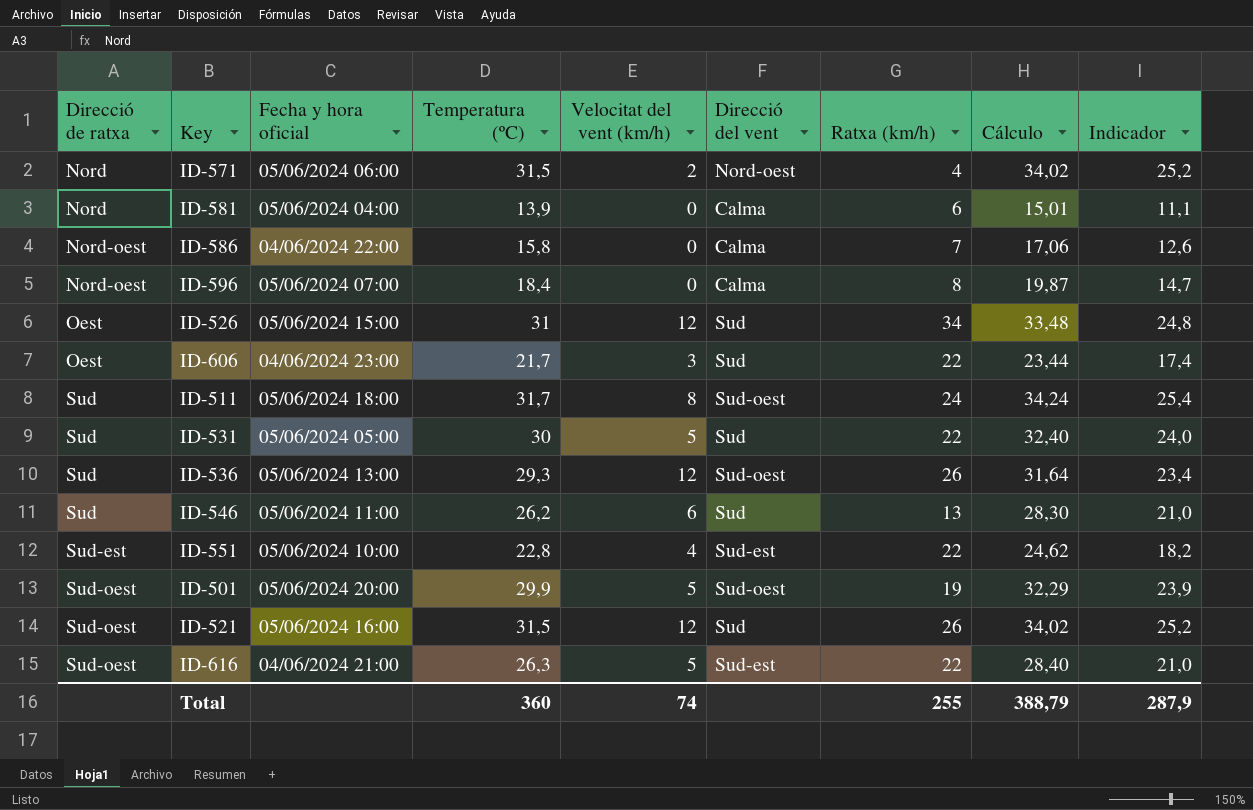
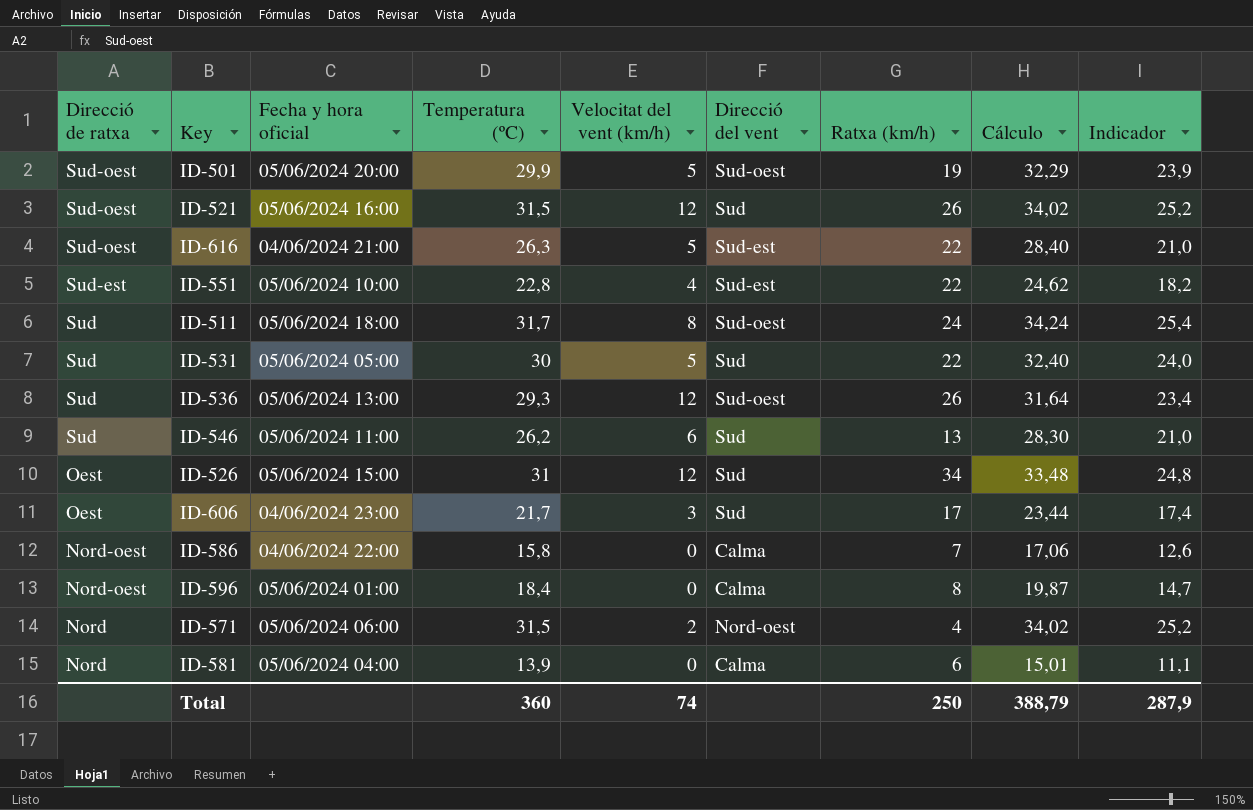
row order: Direcció de ratxa ascending -> Direcció de ratxa descending
ID-606 | Ratxa (km/h): 22 -> 17
ID-596 | Fecha y hora oficial: 05/06/2024 07:00 -> 05/06/2024 01:00
Total | Ratxa (km/h): 255 -> 250

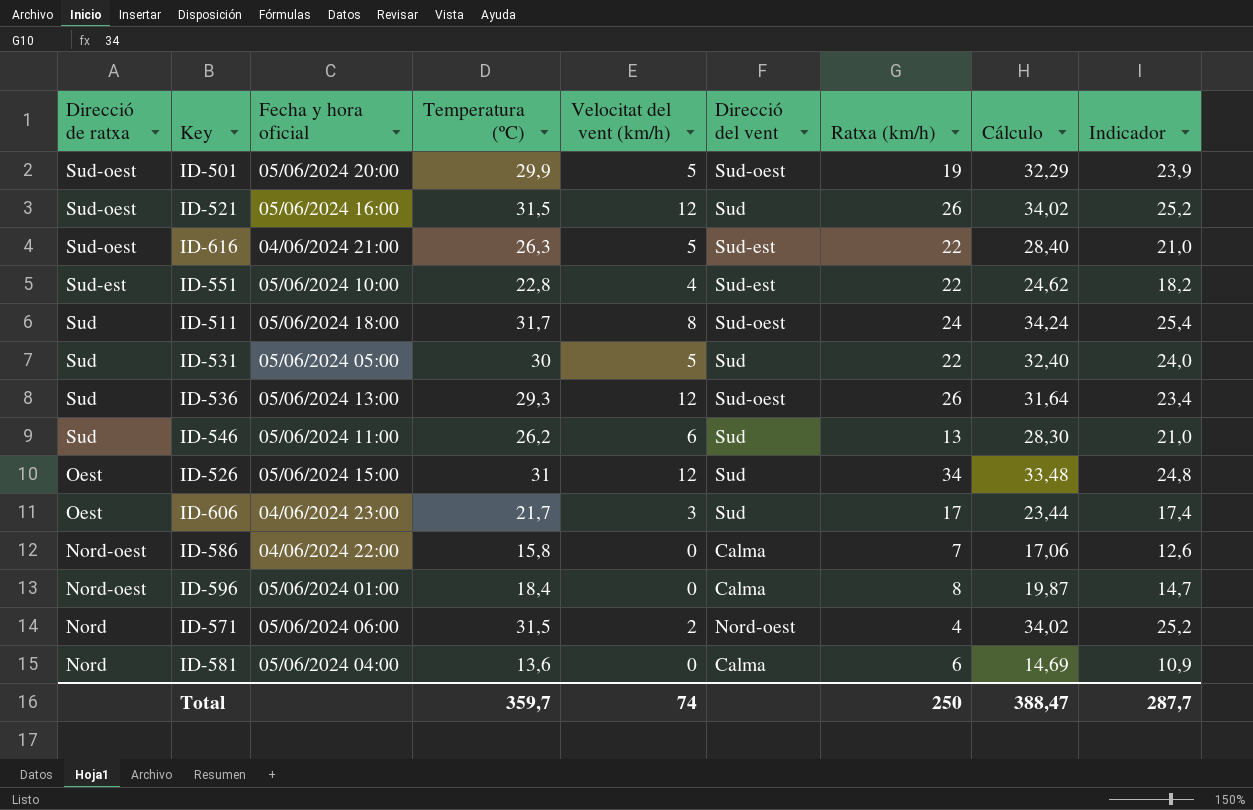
ID-581 | Temperatura (ºC): 13,9 -> 13,6
ID-581 | Cálculo: 15,01 -> 14,69
ID-581 | Indicador: 11,1 -> 10,9
Total | Temperatura (ºC): 360 -> 359,7
Total | Cálculo: 388,79 -> 388,47
Total | Indicador: 287,9 -> 287,7

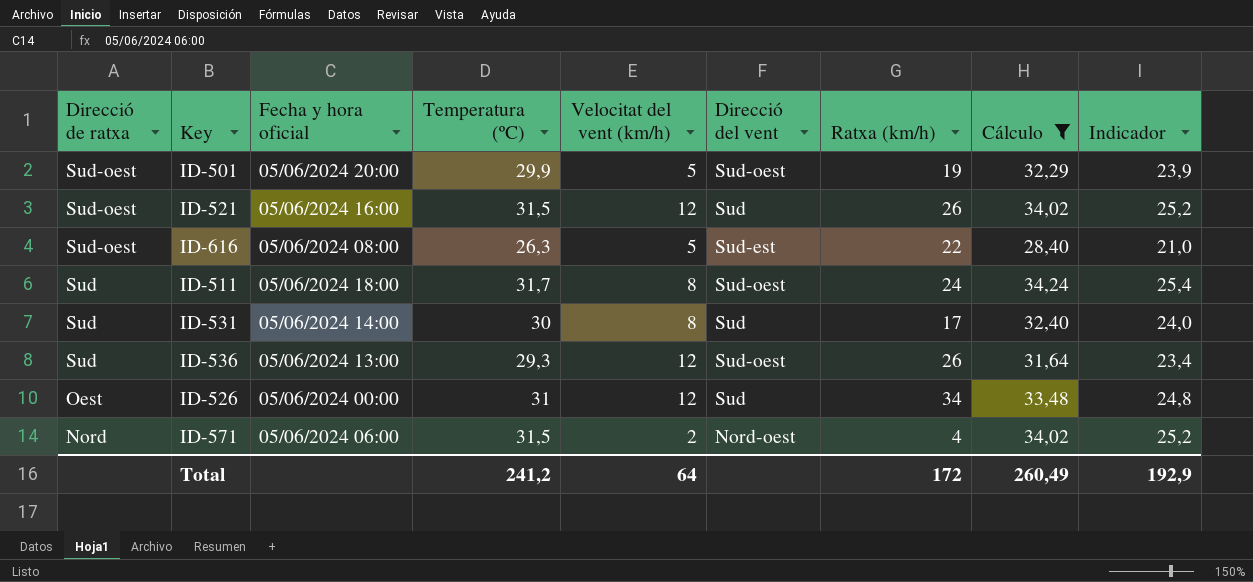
filter: none -> Cálculo >= 28,40
ID-616 | Fecha y hora oficial: 04/06/2024 21:00 -> 05/06/2024 08:00
ID-531 | Fecha y hora oficial: 05/06/2024 05:00 -> 05/06/2024 14:00
ID-531 | Velocitat del vent (km/h): 5 -> 8
ID-531 | Ratxa (km/h): 22 -> 17
ID-526 | Fecha y hora oficial: 05/06/2024 15:00 -> 05/06/2024 00:00
Total | Temperatura (ºC): 359,7 -> 241,2
Total | Velocitat del vent (km/h): 74 -> 64
Total | Ratxa (km/h): 250 -> 172
Total | Cálculo: 388,47 -> 260,49
Total | Indicador: 287,7 -> 192,9

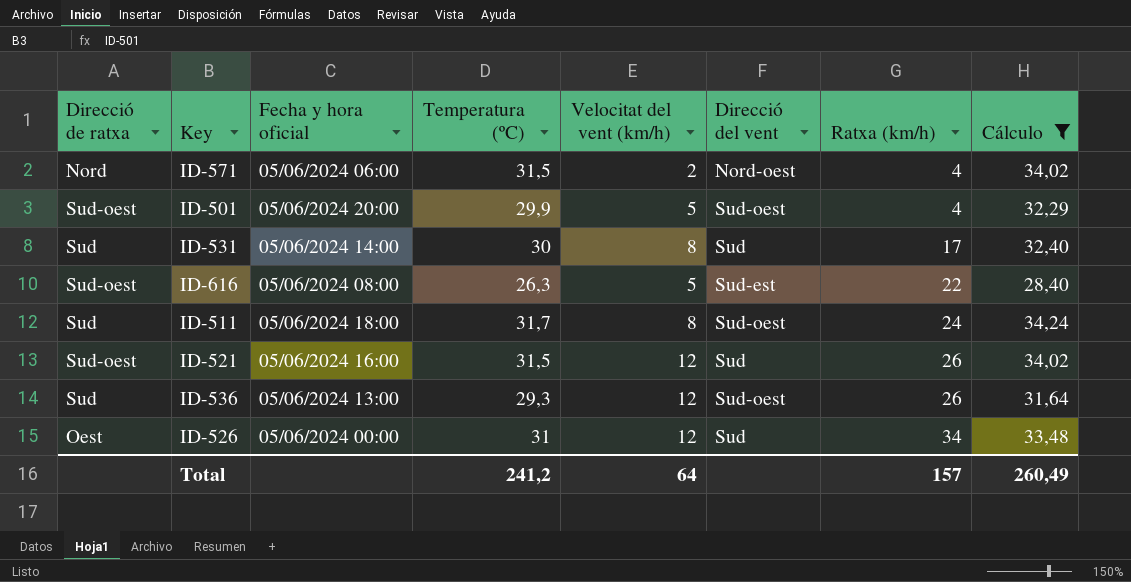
row order: Direcció de ratxa descending -> Ratxa (km/h) ascending
column Indicador | formula: [Temperatura (ºC)] * 0,8 -> none
ID-501 | Ratxa (km/h): 19 -> 4
Total | Ratxa (km/h): 172 -> 157

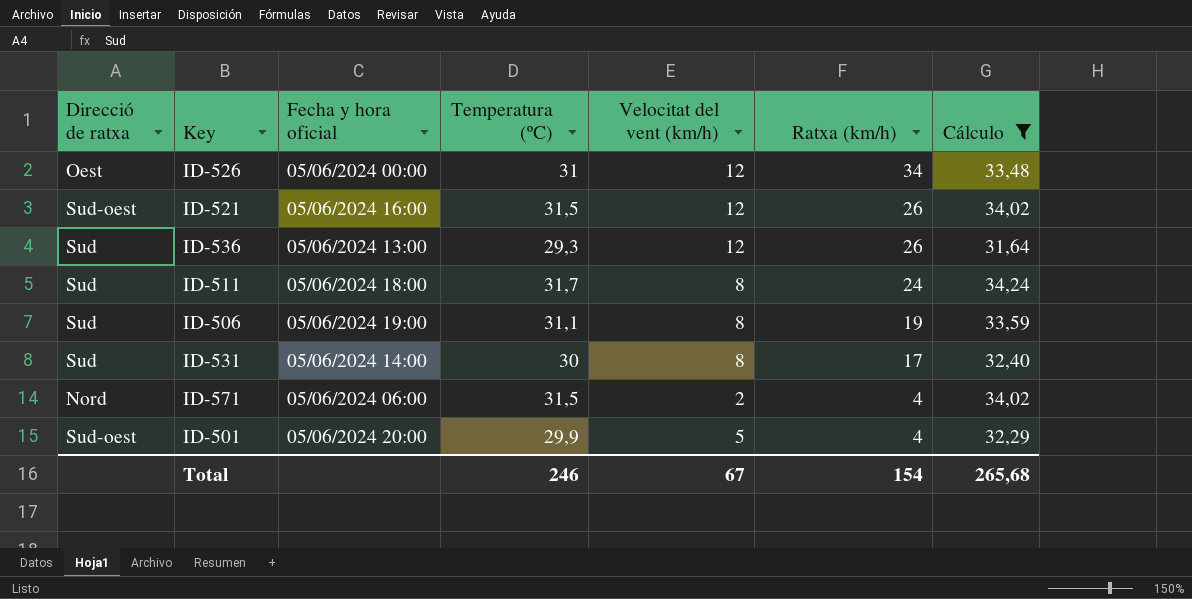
row order: Ratxa (km/h) ascending -> Ratxa (km/h) descending
column Direcció del vent | position: 6 -> none
row ID-616: Sud-oest | 05/06/2024 08:00 | 26,3 | 5 | Sud-est | 22 | 28,40 -> none
row ID-506: none -> Sud | 05/06/2024 19:00 | 31,1 | 8 | 19 | 33,59
Total | Temperatura (ºC): 241,2 -> 246
Total | Velocitat del vent (km/h): 64 -> 67
Total | Ratxa (km/h): 157 -> 154
Total | Cálculo: 260,49 -> 265,68

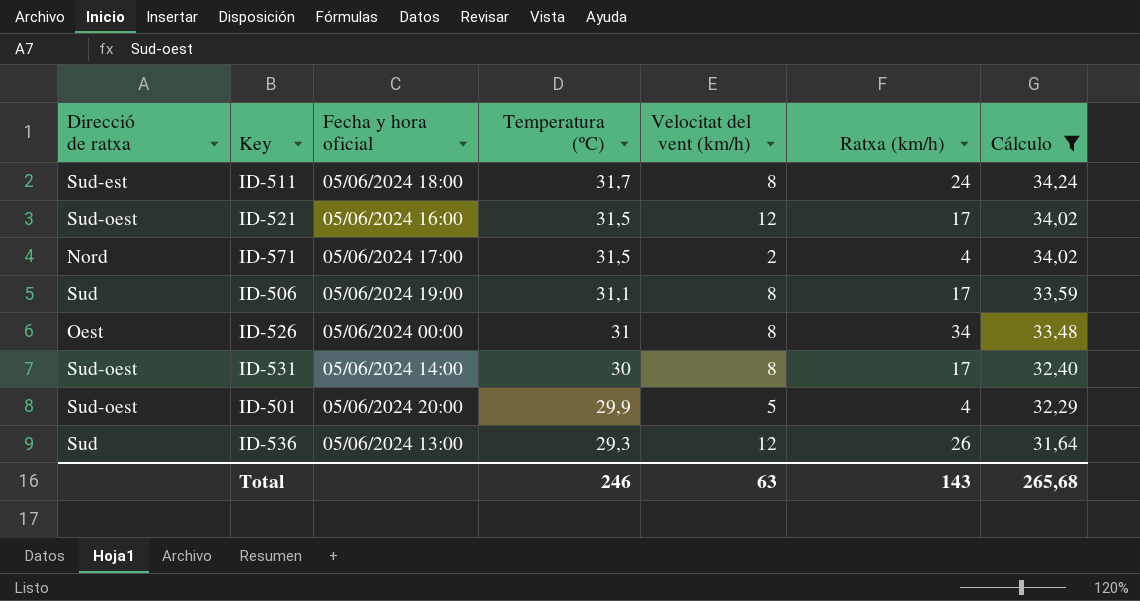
row order: Ratxa (km/h) descending -> Temperatura (ºC) descending
ID-511 | Direcció de ratxa: Sud -> Sud-est
ID-521 | Ratxa (km/h): 26 -> 17
ID-571 | Fecha y hora oficial: 05/06/2024 06:00 -> 05/06/2024 17:00
ID-506 | Ratxa (km/h): 19 -> 17
ID-526 | Velocitat del vent (km/h): 12 -> 8
ID-531 | Direcció de ratxa: Sud -> Sud-oest
Total | Velocitat del vent (km/h): 67 -> 63
Total | Ratxa (km/h): 154 -> 143

